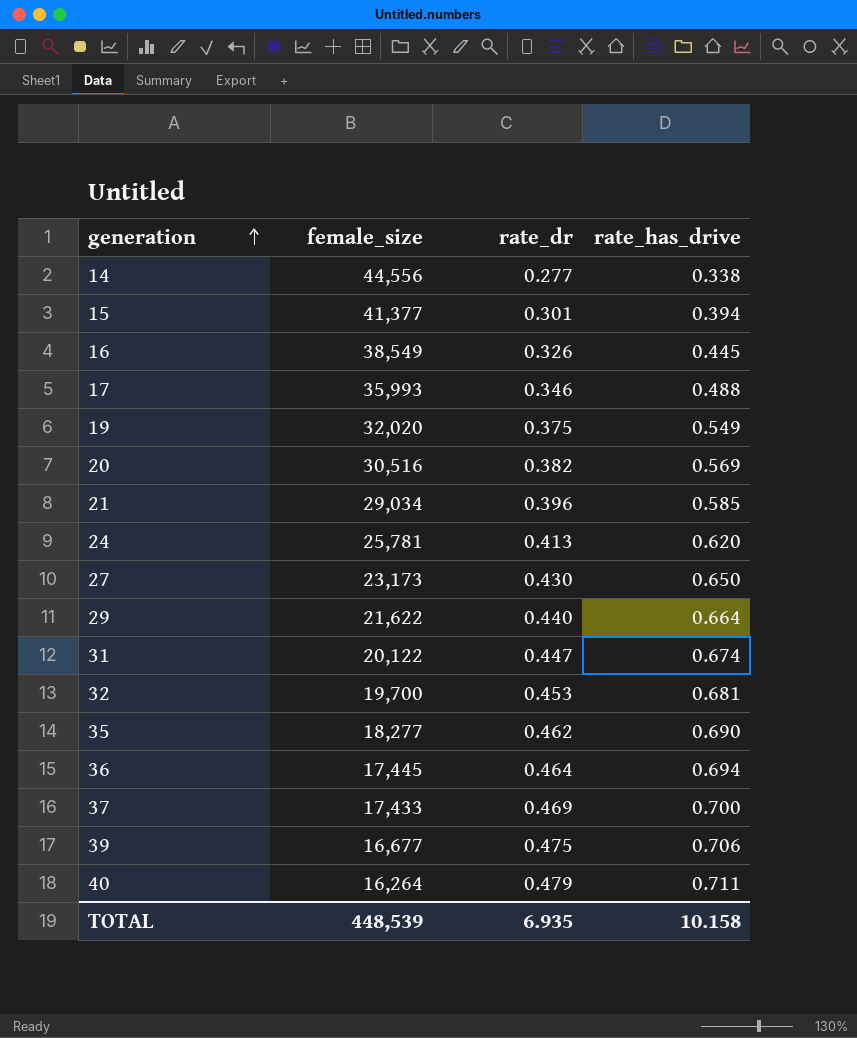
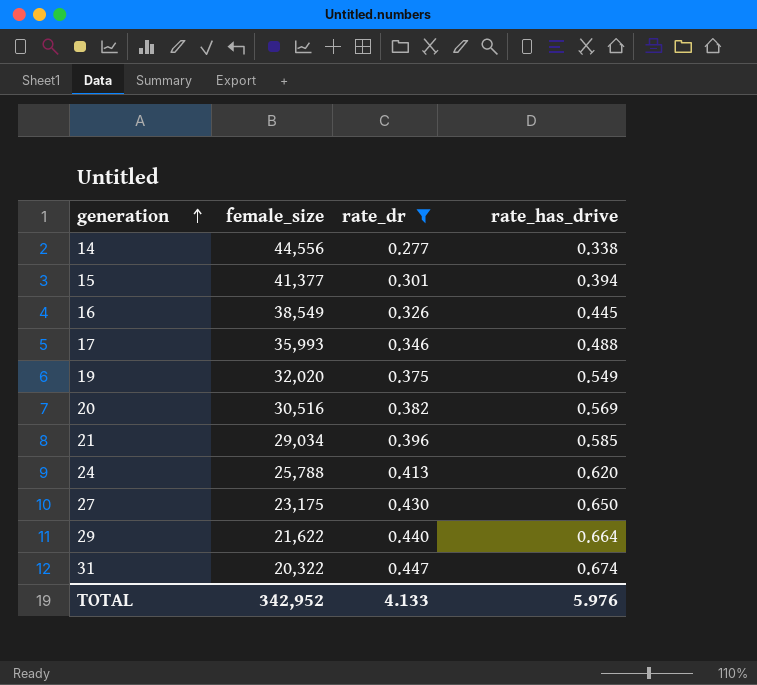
filter: none -> rate_dr <= 0.447
24 | female_size: 25,781 -> 25,788
27 | female_size: 23,173 -> 23,175
31 | female_size: 20,122 -> 20,322
TOTAL | female_size: 448,539 -> 342,952
TOTAL | rate_dr: 6.935 -> 4.133
TOTAL | rate_has_drive: 10.158 -> 5.976

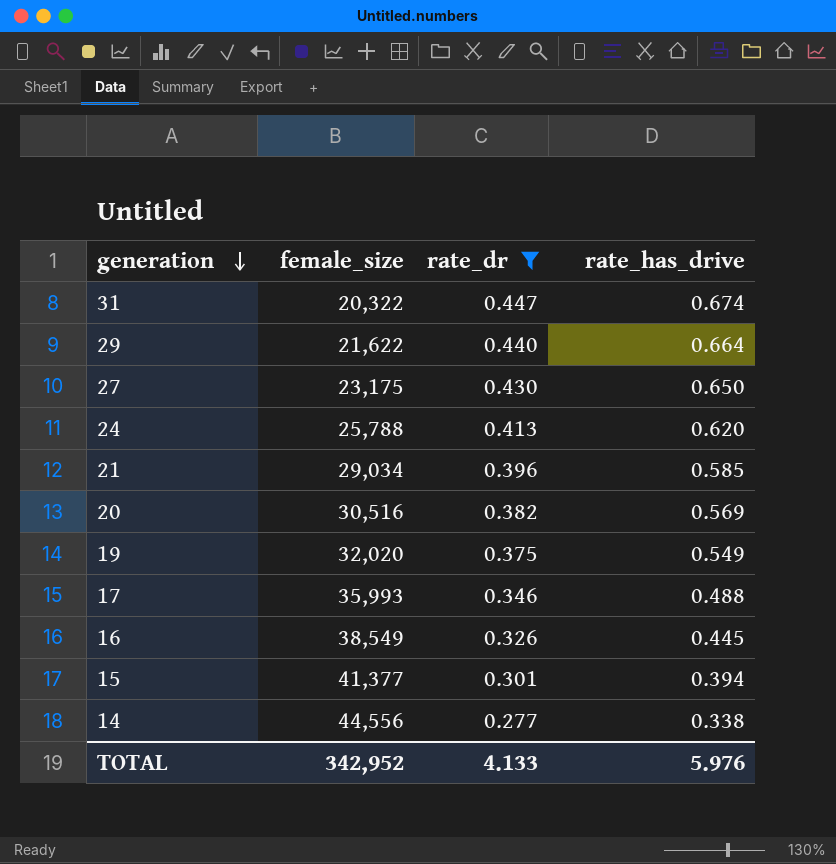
row order: generation ascending -> generation descending

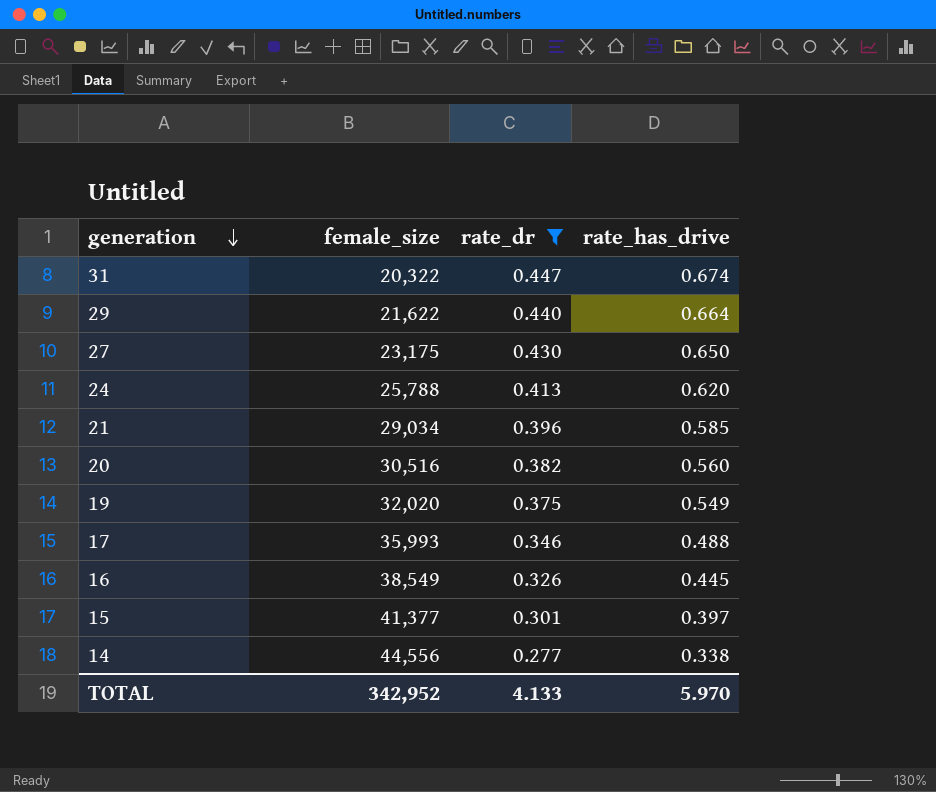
20 | rate_has_drive: 0.569 -> 0.560
15 | rate_has_drive: 0.394 -> 0.397
TOTAL | rate_has_drive: 5.976 -> 5.970

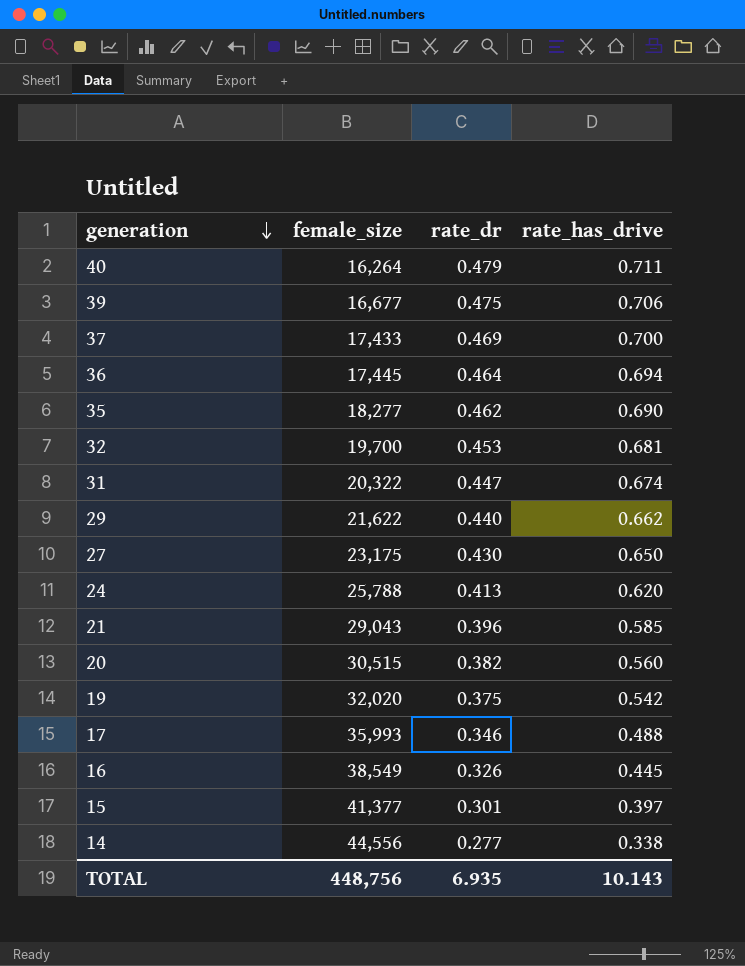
filter: rate_dr <= 0.447 -> none
29 | rate_has_drive: 0.664 -> 0.662
21 | female_size: 29,034 -> 29,043
20 | female_size: 30,516 -> 30,515
19 | rate_has_drive: 0.549 -> 0.542
TOTAL | female_size: 342,952 -> 448,756
TOTAL | rate_dr: 4.133 -> 6.935
TOTAL | rate_has_drive: 5.970 -> 10.143

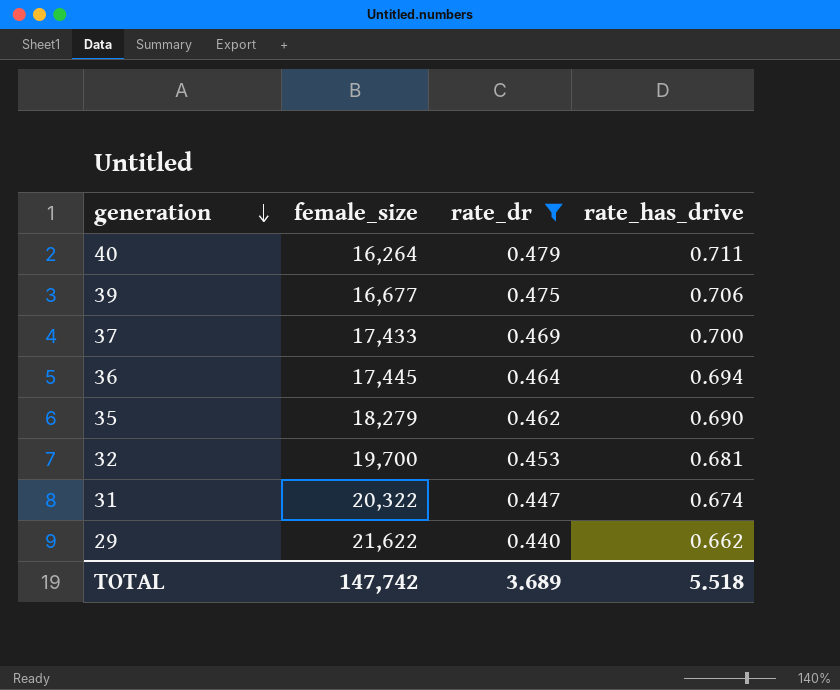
filter: none -> rate_dr >= 0.440
35 | female_size: 18,277 -> 18,279
TOTAL | female_size: 448,756 -> 147,742
TOTAL | rate_dr: 6.935 -> 3.689
TOTAL | rate_has_drive: 10.143 -> 5.518

